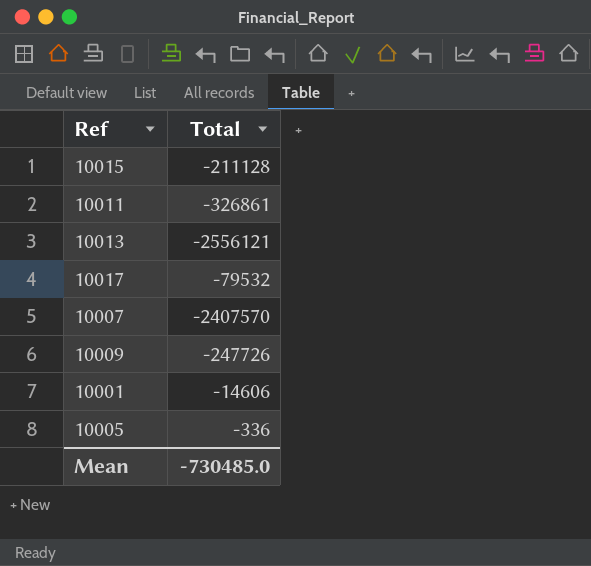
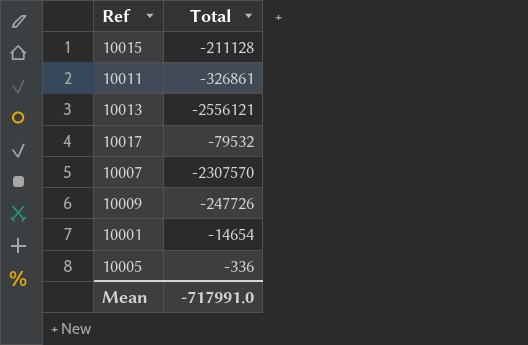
10007 | Total: -2407570 -> -2307570
10001 | Total: -14606 -> -14654
Mean | Total: -730485.0 -> -717991.0

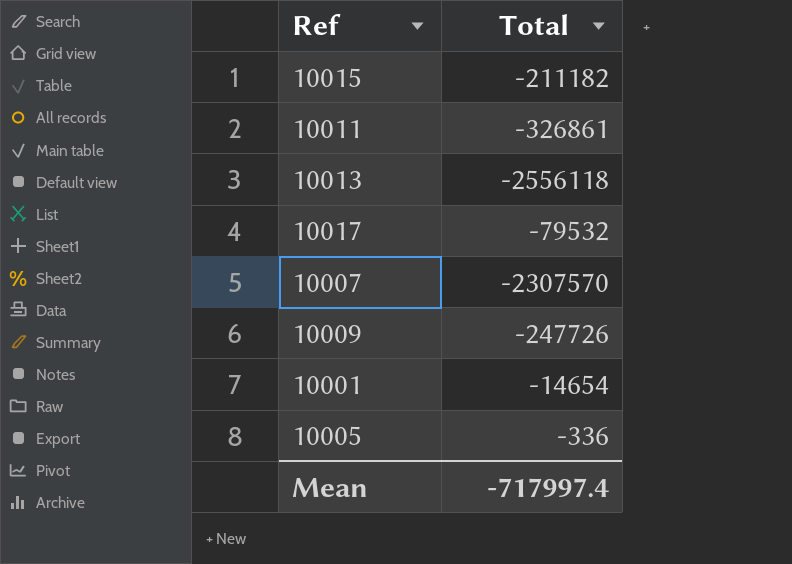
10015 | Total: -211128 -> -211182
10013 | Total: -2556121 -> -2556118
Mean | Total: -717991.0 -> -717997.4

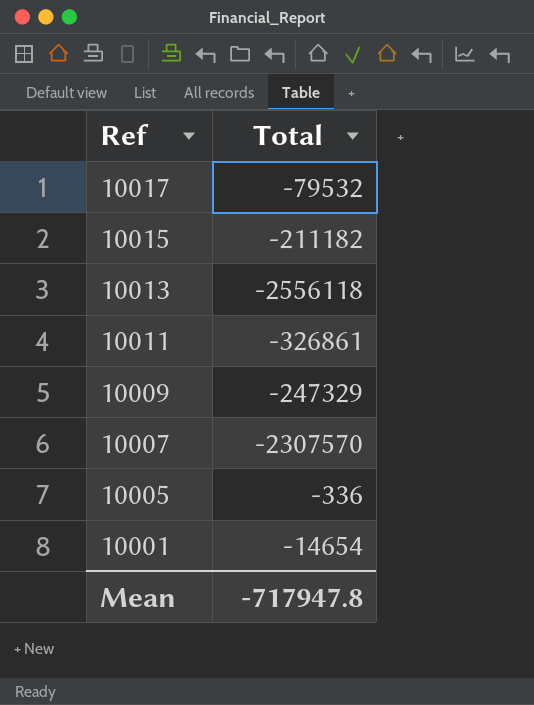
row order: none -> Ref descending
10009 | Total: -247726 -> -247329
Mean | Total: -717997.4 -> -717947.8

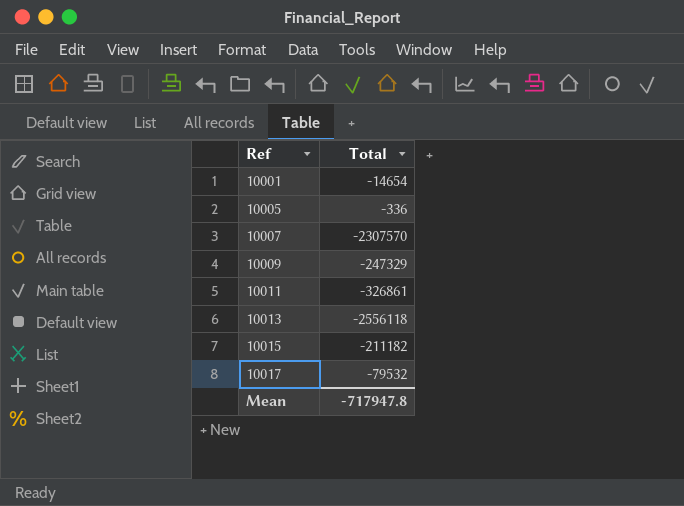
row order: Ref descending -> Ref ascending

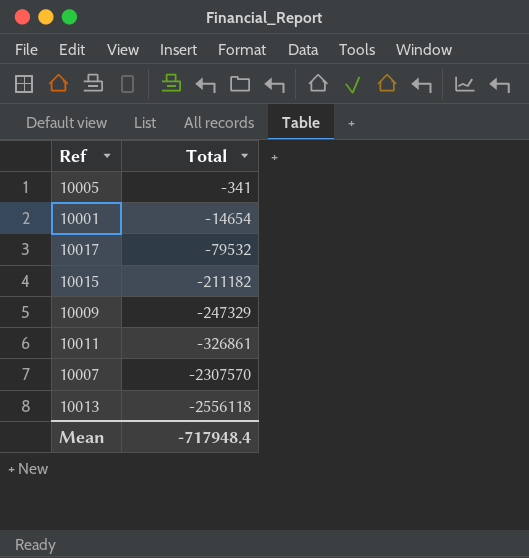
row order: Ref ascending -> Total descending
10005 | Total: -336 -> -341
Mean | Total: -717947.8 -> -717948.4

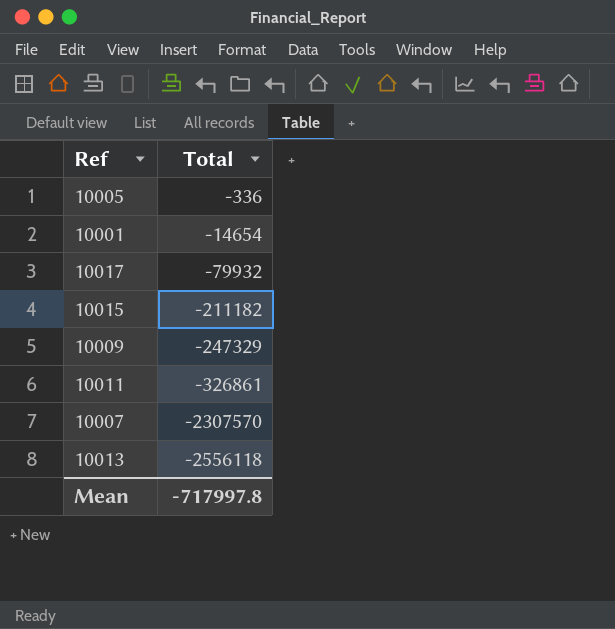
10005 | Total: -341 -> -336
10017 | Total: -79532 -> -79932
Mean | Total: -717948.4 -> -717997.8

